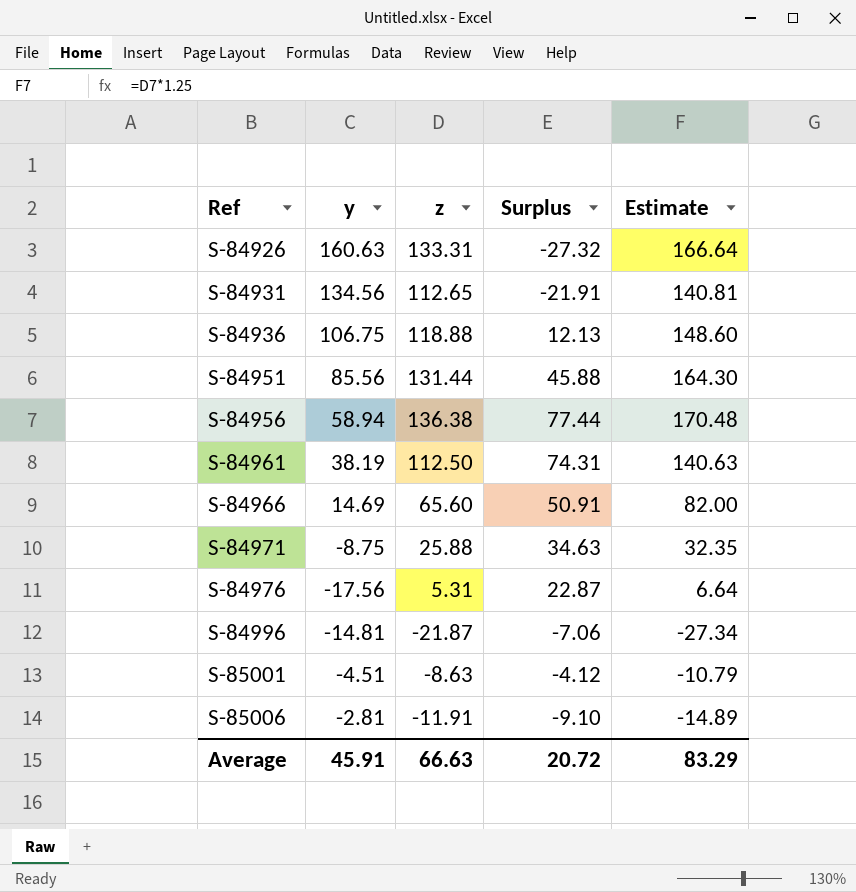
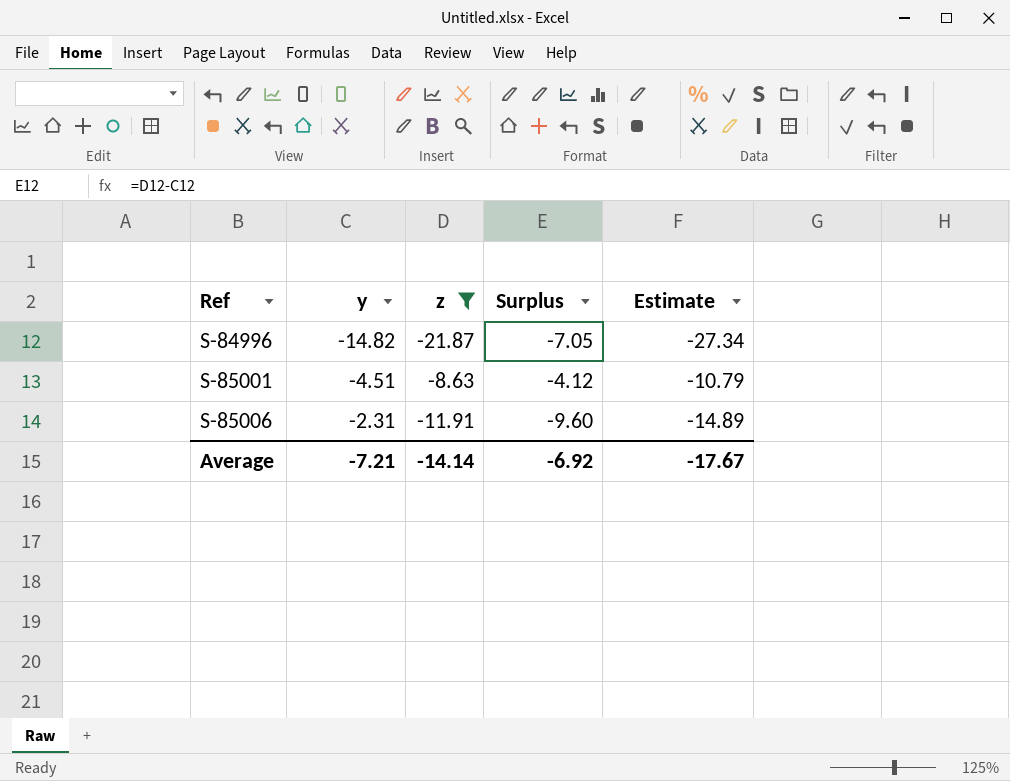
filter: none -> z <= -8.63
S-84996 | y: -14.81 -> -14.82
S-84996 | Surplus: -7.06 -> -7.05
S-85006 | y: -2.81 -> -2.31
S-85006 | Surplus: -9.10 -> -9.60
Average | y: 45.91 -> -7.21
Average | z: 66.63 -> -14.14
Average | Surplus: 20.72 -> -6.92
Average | Estimate: 83.29 -> -17.67

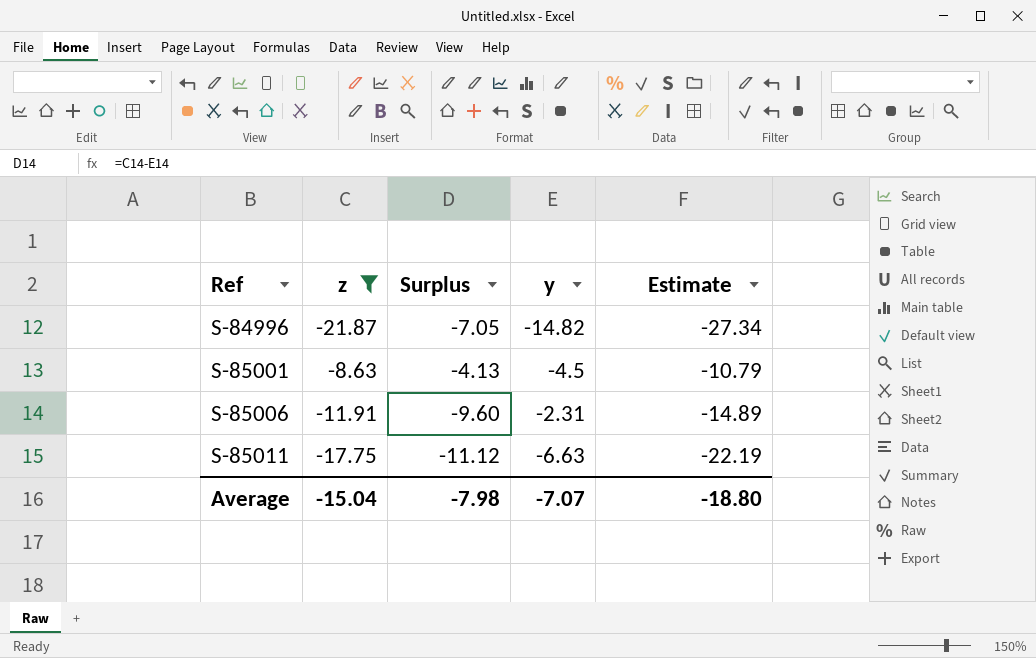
column y | position: 2 -> 4
S-85001 | Surplus: -4.12 -> -4.13
S-85001 | y: -4.51 -> -4.5
row S-85011: none -> -17.75 | -11.12 | -6.63 | -22.19
Average | z: -14.14 -> -15.04
Average | Surplus: -6.92 -> -7.98
Average | y: -7.21 -> -7.07
Average | Estimate: -17.67 -> -18.80

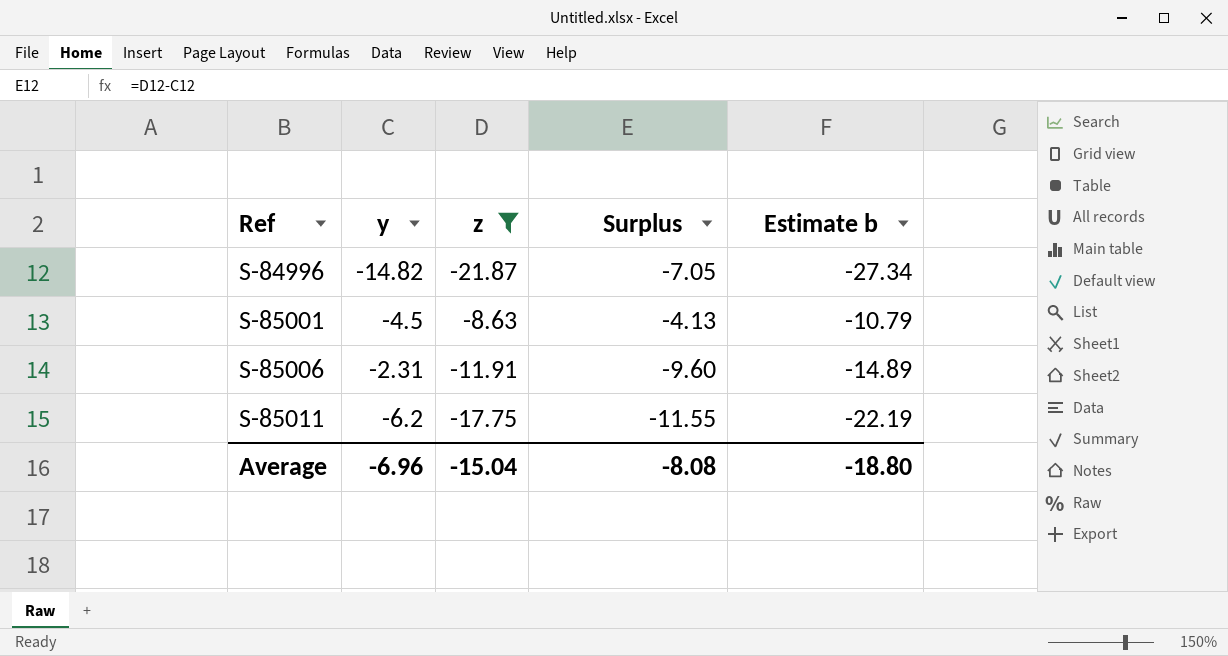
column y | position: 4 -> 2
column name: Estimate -> Estimate b
S-85011 | y: -6.63 -> -6.2
S-85011 | Surplus: -11.12 -> -11.55
Average | y: -7.07 -> -6.96
Average | Surplus: -7.98 -> -8.08

